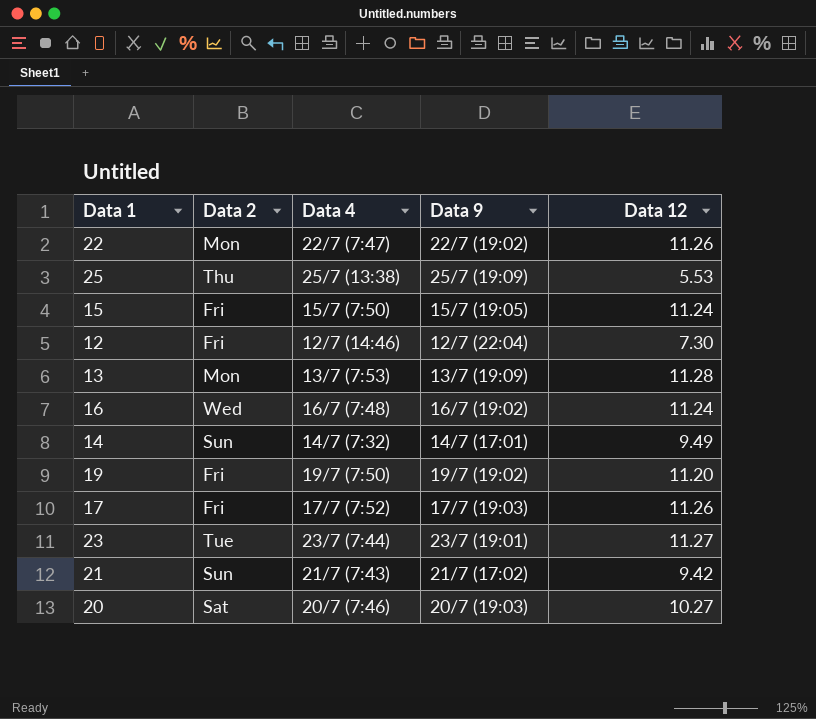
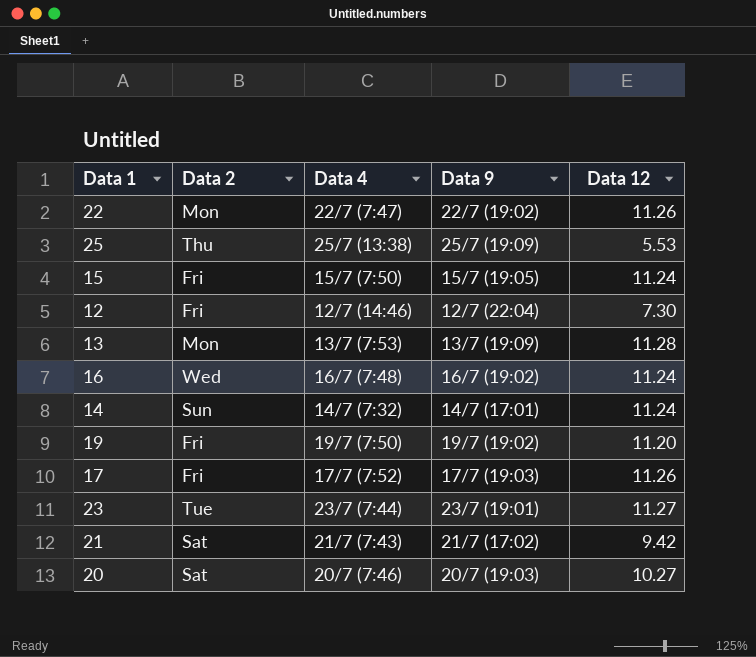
14 | Data 12: 9.49 -> 11.24
21 | Data 2: Sun -> Sat

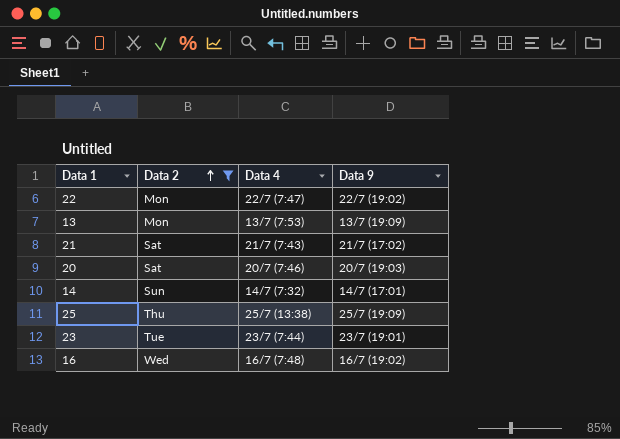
filter: none -> Data 2 != Fri
row order: none -> Data 2 ascending
column Data 12 | position: 5 -> none

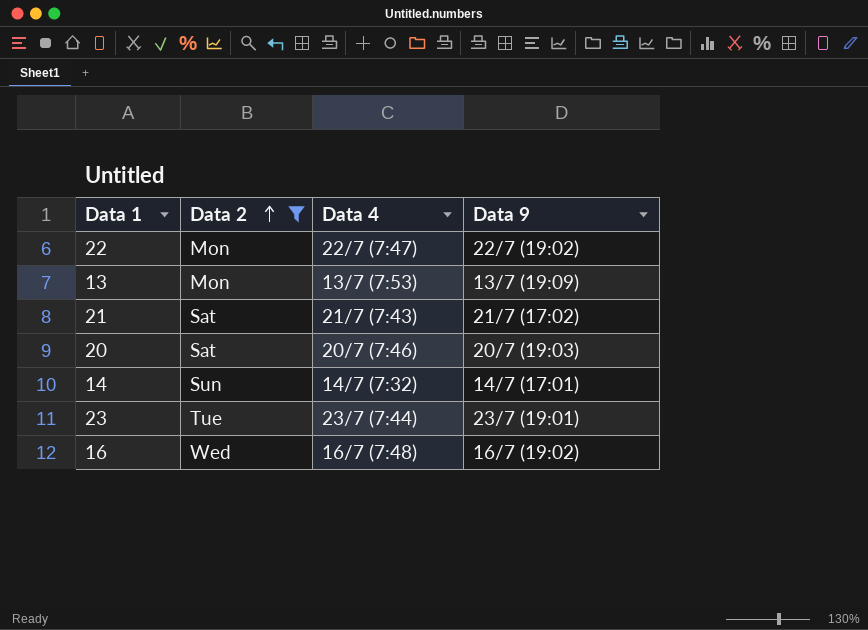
row 25: Thu | 25/7 (13:38) | 25/7 (19:09) -> none

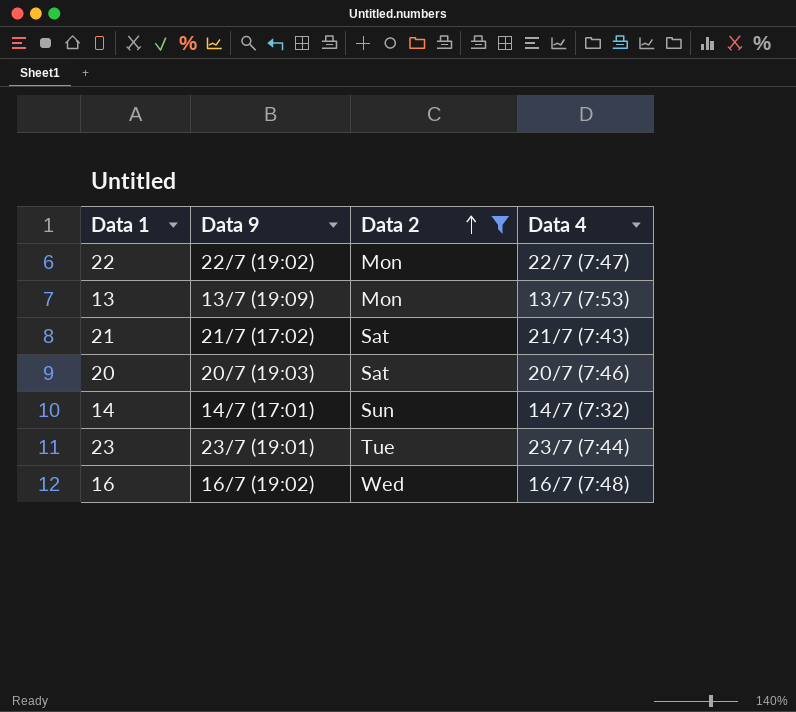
column Data 9 | position: 4 -> 2

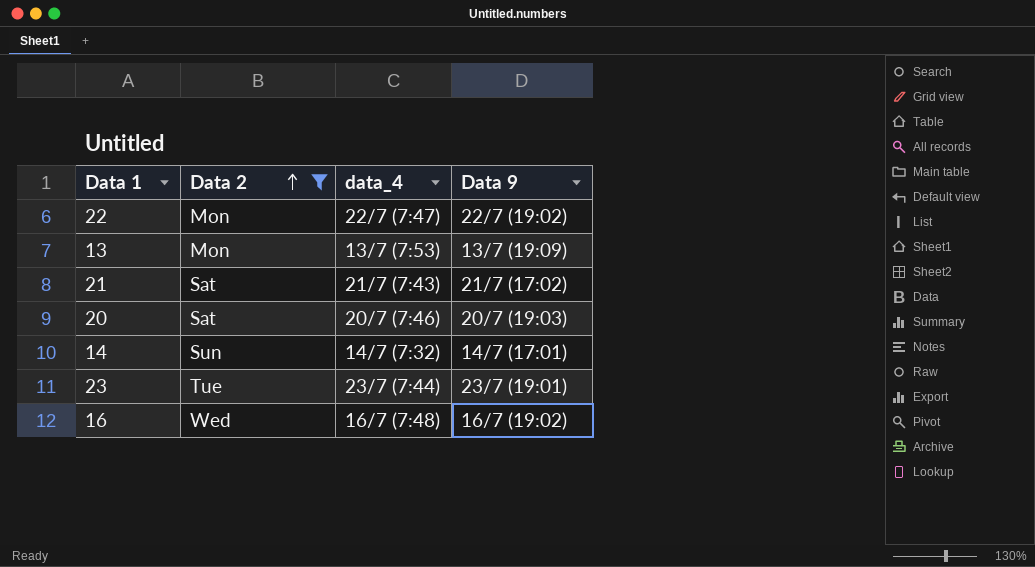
column name: Data 4 -> data_4
column Data 9 | position: 2 -> 4

